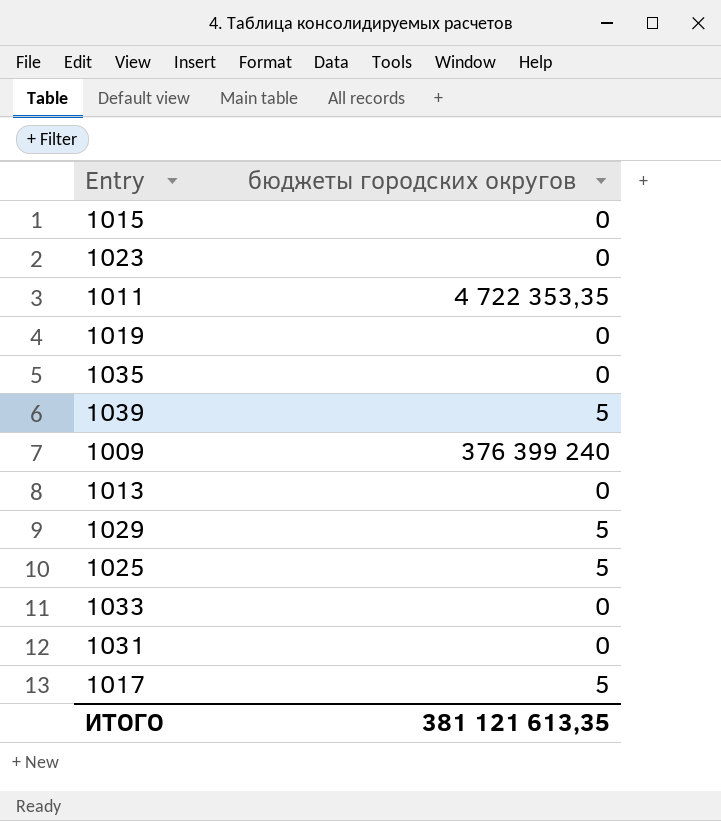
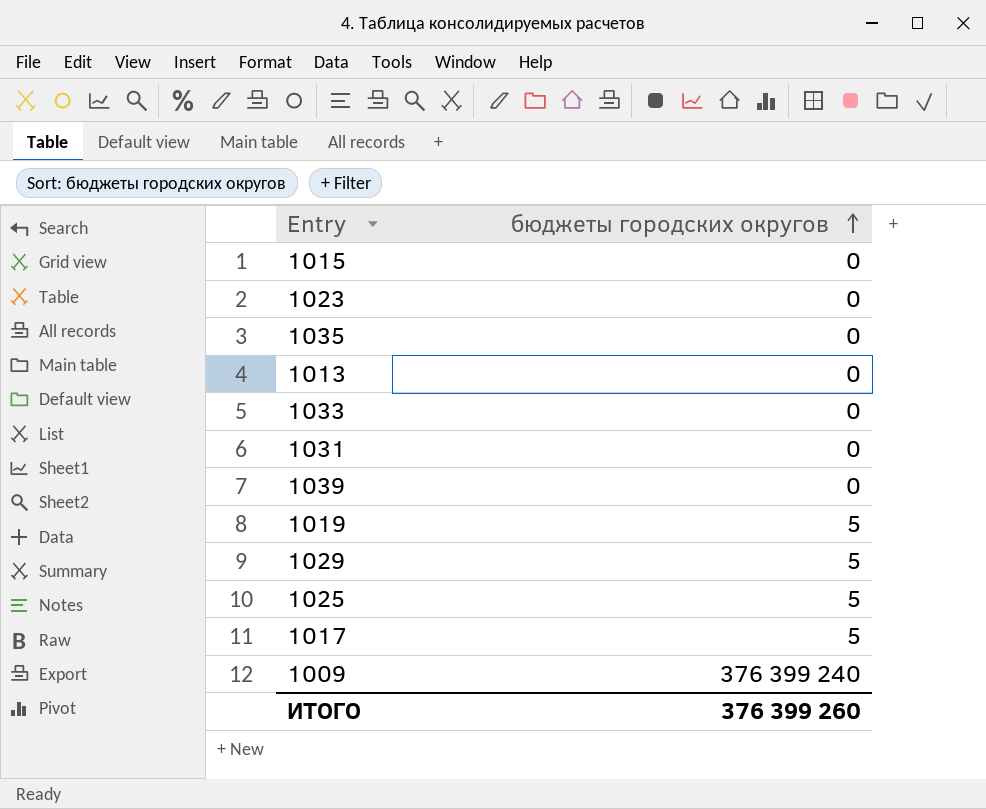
row order: none -> бюджеты городских округов ascending
row 1011: 4 722 353,35 -> none
1039 | бюджеты городских округов: 5 -> 0
1019 | бюджеты городских округов: 0 -> 5
ИТОГО | бюджеты городских округов: 381 121 613,35 -> 376 399 260

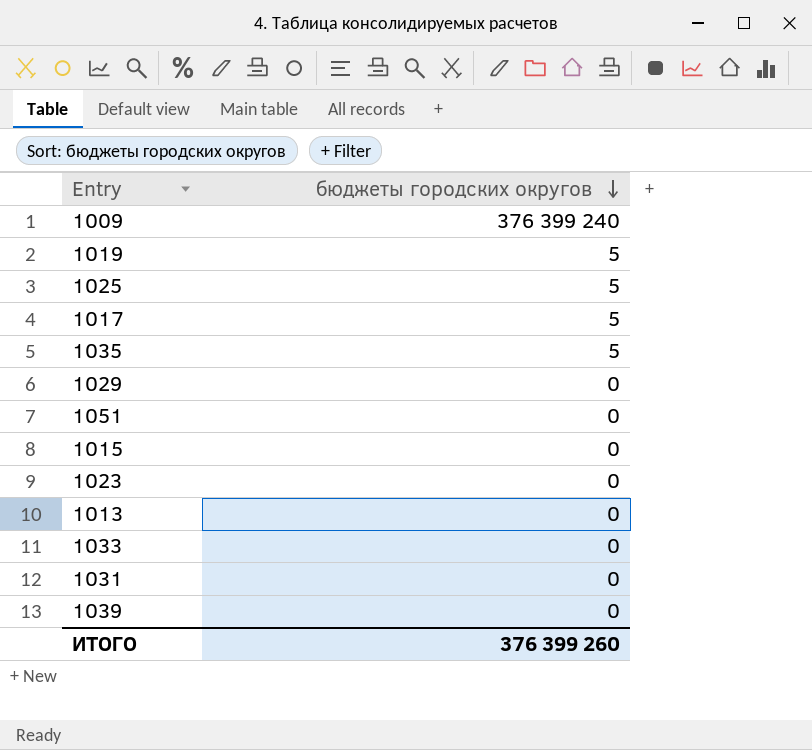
row order: бюджеты городских округов ascending -> бюджеты городских округов descending
1035 | бюджеты городских округов: 0 -> 5
1029 | бюджеты городских округов: 5 -> 0
row 1051: none -> 0

